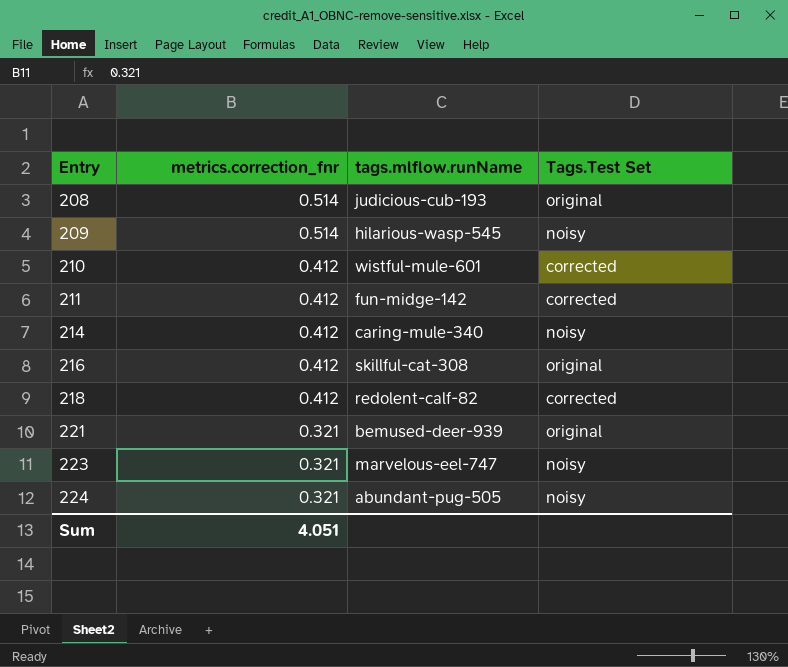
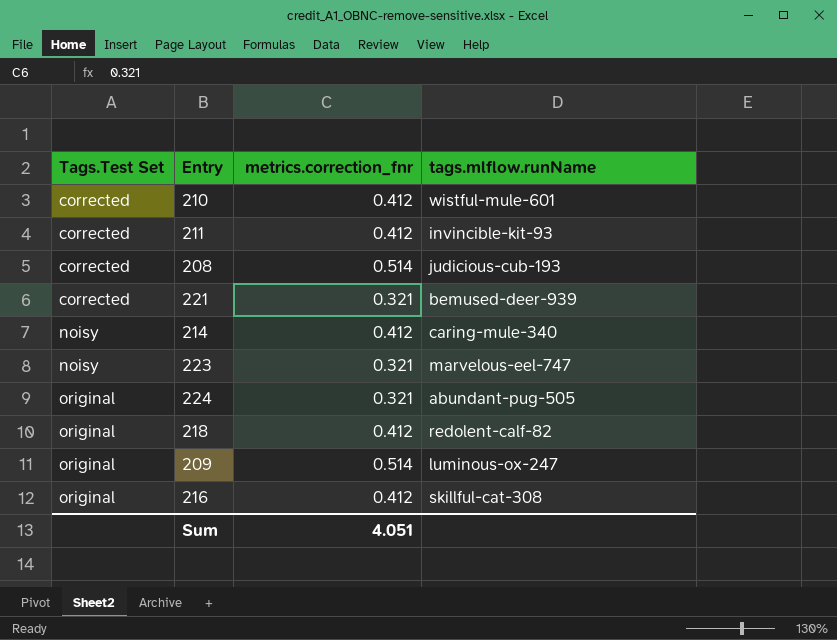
row order: Entry ascending -> Tags.Test Set ascending
column Tags.Test Set | position: 4 -> 1
211 | tags.mlflow.runName: fun-midge-142 -> invincible-kit-93
208 | Tags.Test Set: original -> corrected
221 | Tags.Test Set: original -> corrected
224 | Tags.Test Set: noisy -> original
218 | Tags.Test Set: corrected -> original
209 | Tags.Test Set: noisy -> original
209 | tags.mlflow.runName: hilarious-wasp-545 -> luminous-ox-247

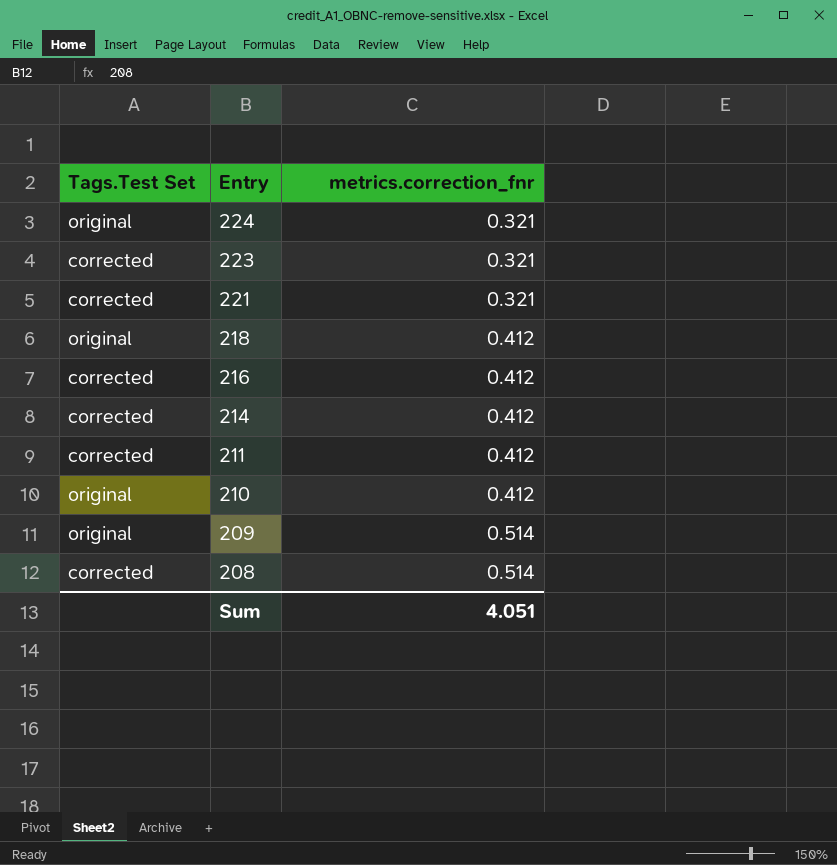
row order: Tags.Test Set ascending -> Entry descending
column tags.mlflow.runName | position: 4 -> none
223 | Tags.Test Set: noisy -> corrected
216 | Tags.Test Set: original -> corrected
214 | Tags.Test Set: noisy -> corrected
210 | Tags.Test Set: corrected -> original

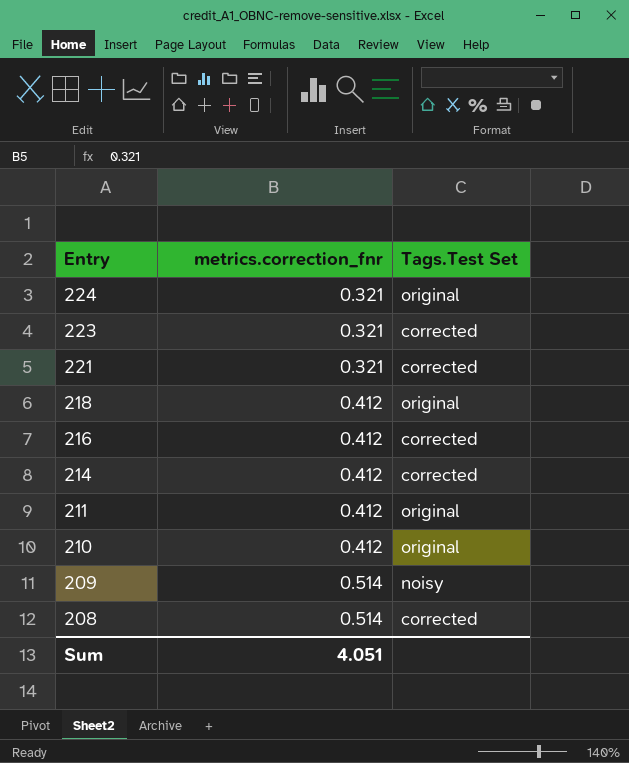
column Tags.Test Set | position: 1 -> 3
211 | Tags.Test Set: corrected -> original
209 | Tags.Test Set: original -> noisy

